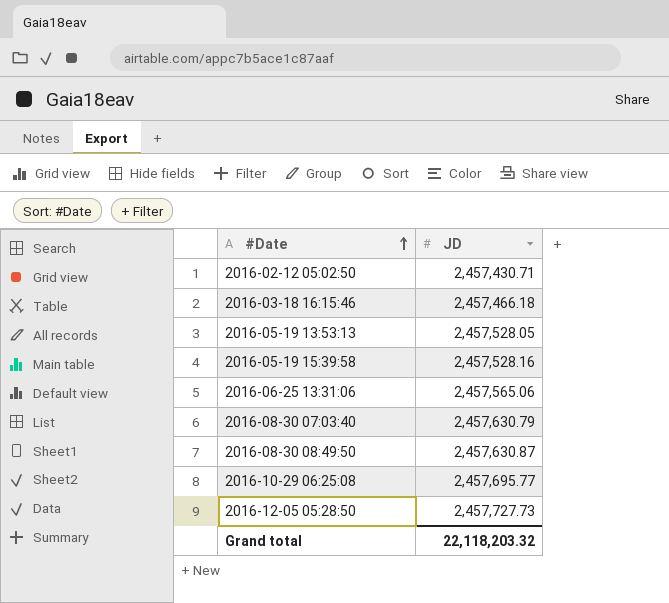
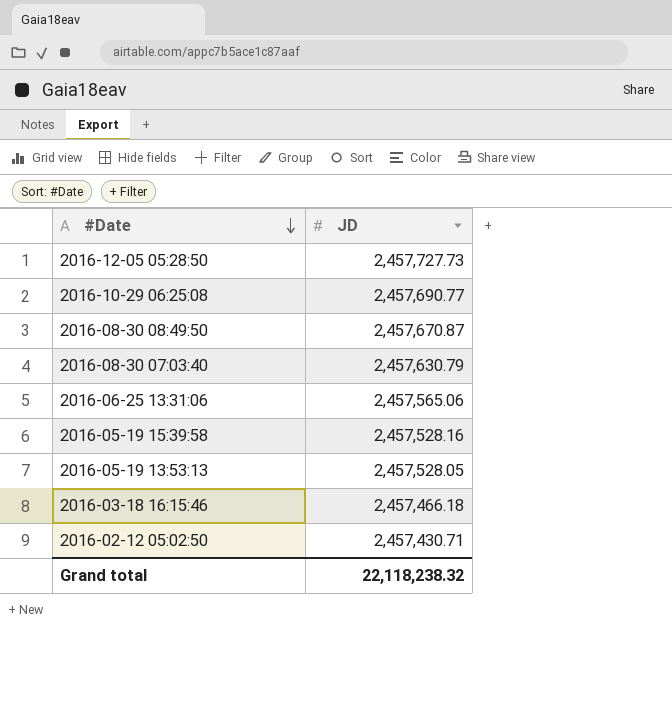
row order: #Date ascending -> #Date descending
2016-10-29 06:25:08 | JD: 2,457,695.77 -> 2,457,690.77
2016-08-30 08:49:50 | JD: 2,457,630.87 -> 2,457,670.87
Grand total | JD: 22,118,203.32 -> 22,118,238.32

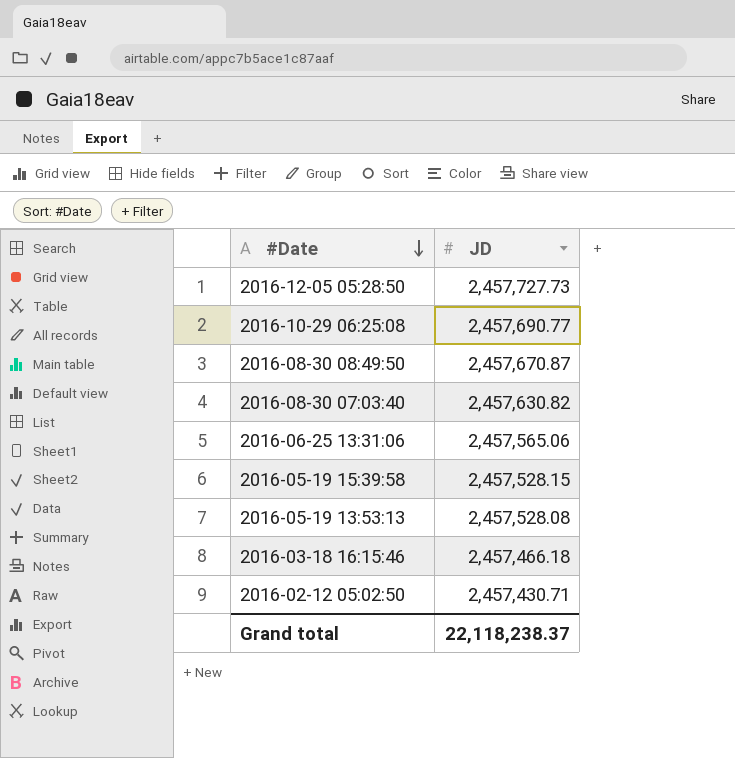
2016-08-30 07:03:40 | JD: 2,457,630.79 -> 2,457,630.82
2016-05-19 15:39:58 | JD: 2,457,528.16 -> 2,457,528.15
2016-05-19 13:53:13 | JD: 2,457,528.05 -> 2,457,528.08
Grand total | JD: 22,118,238.32 -> 22,118,238.37

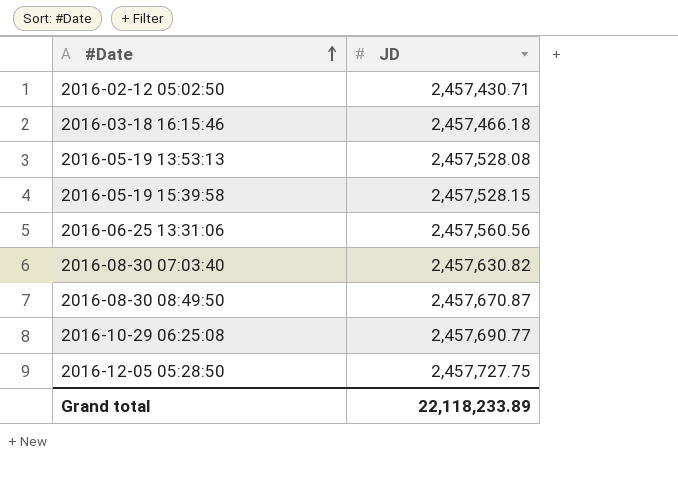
row order: #Date descending -> #Date ascending
2016-06-25 13:31:06 | JD: 2,457,565.06 -> 2,457,560.56
2016-12-05 05:28:50 | JD: 2,457,727.73 -> 2,457,727.75
Grand total | JD: 22,118,238.37 -> 22,118,233.89

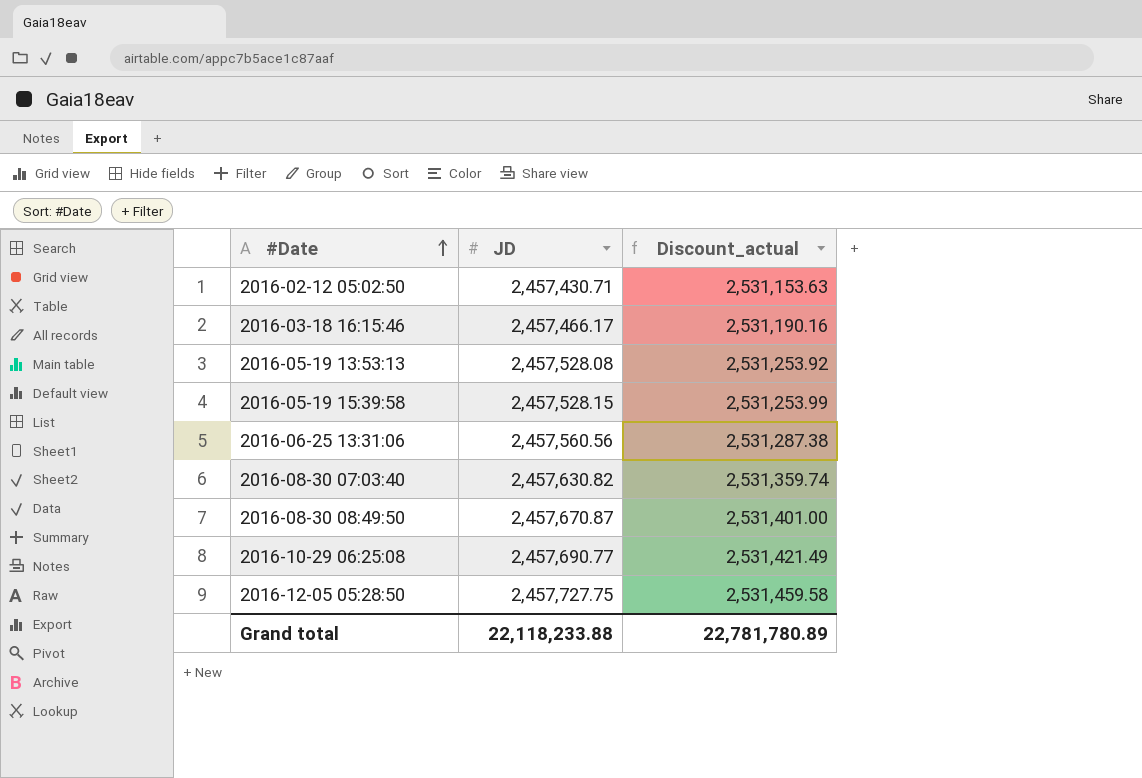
column Discount_actual | formula: none -> [JD] * 1.03
2016-03-18 16:15:46 | JD: 2,457,466.18 -> 2,457,466.17
Grand total | JD: 22,118,233.89 -> 22,118,233.88

